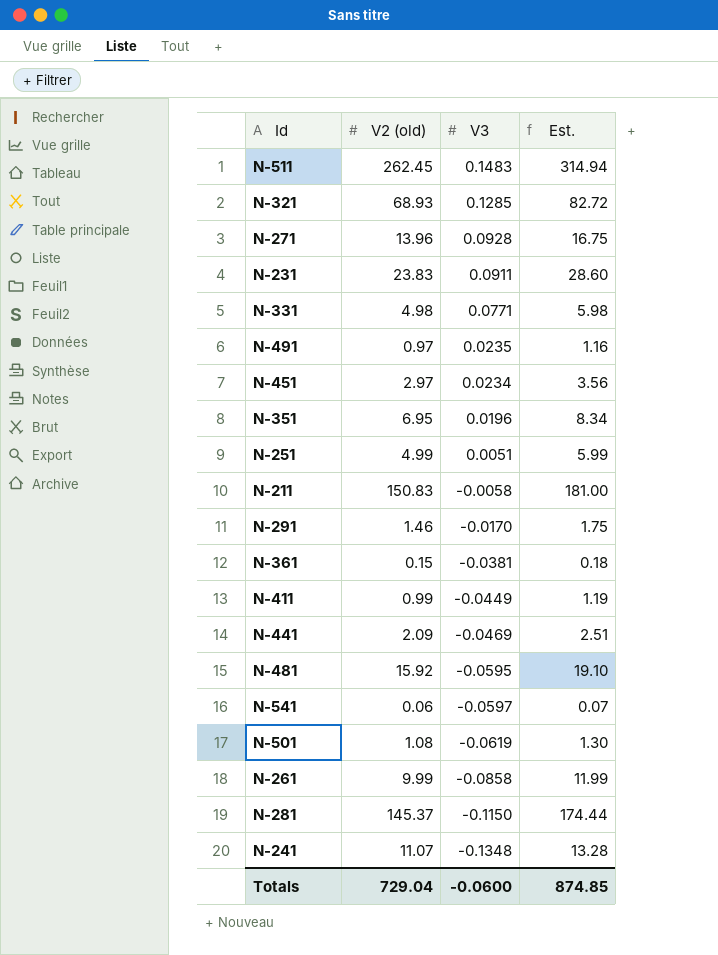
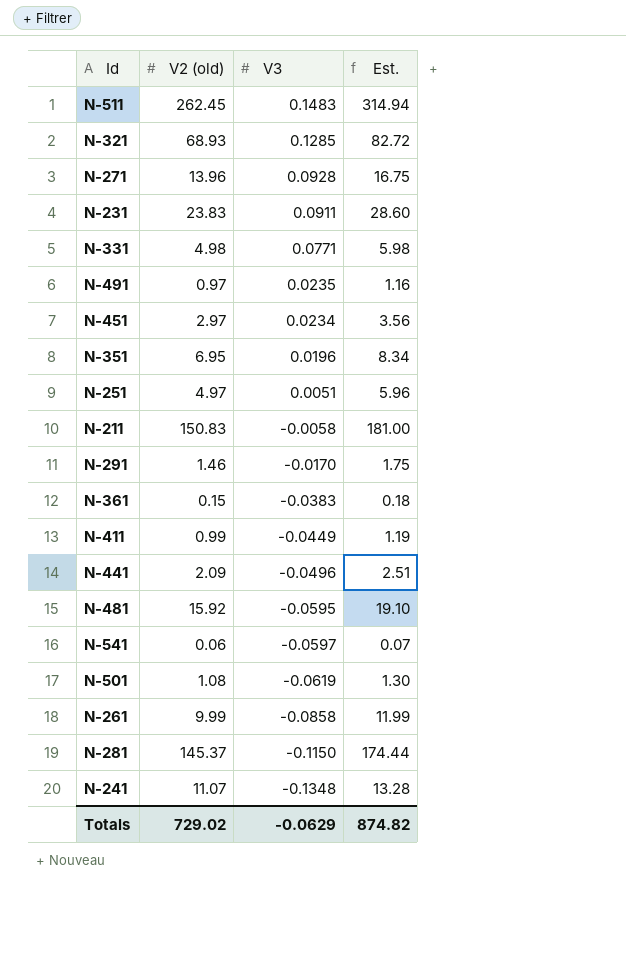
N-251 | V2 (old): 4.99 -> 4.97
N-251 | Est.: 5.99 -> 5.96
N-361 | V3: -0.0381 -> -0.0383
N-441 | V3: -0.0469 -> -0.0496
Totals | V2 (old): 729.04 -> 729.02
Totals | V3: -0.0600 -> -0.0629
Totals | Est.: 874.85 -> 874.82

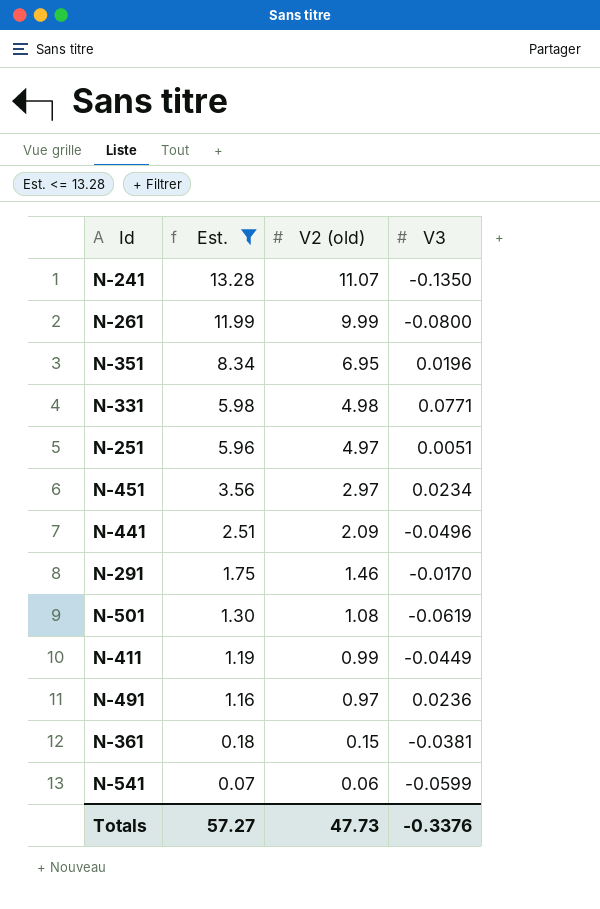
filter: none -> Est. <= 13.28
row order: V3 descending -> Est. descending
column Est. | position: 4 -> 2
N-241 | V3: -0.1348 -> -0.1350
N-261 | V3: -0.0858 -> -0.0800
N-491 | V3: 0.0235 -> 0.0236
N-361 | V3: -0.0383 -> -0.0381
N-541 | V3: -0.0597 -> -0.0599
Totals | Est.: 874.82 -> 57.27
Totals | V2 (old): 729.02 -> 47.73
Totals | V3: -0.0629 -> -0.3376

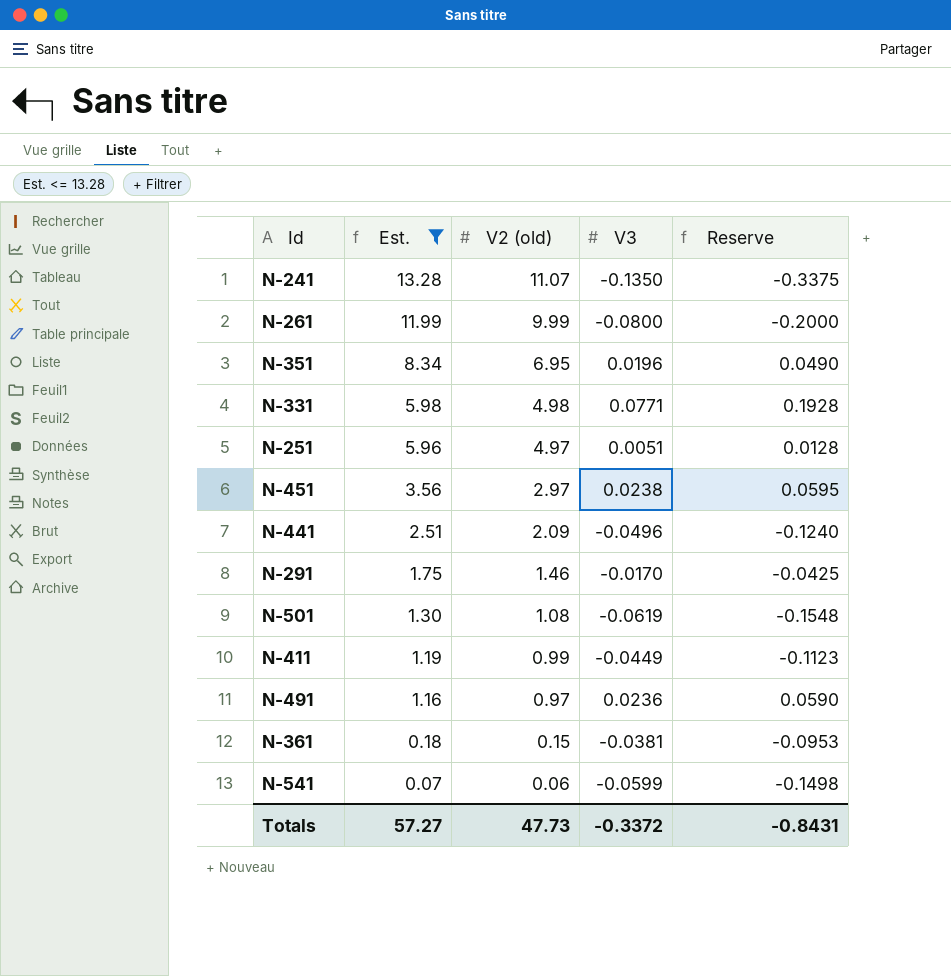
column Reserve | formula: none -> [V3] * 2.5
N-451 | V3: 0.0234 -> 0.0238
Totals | V3: -0.3376 -> -0.3372

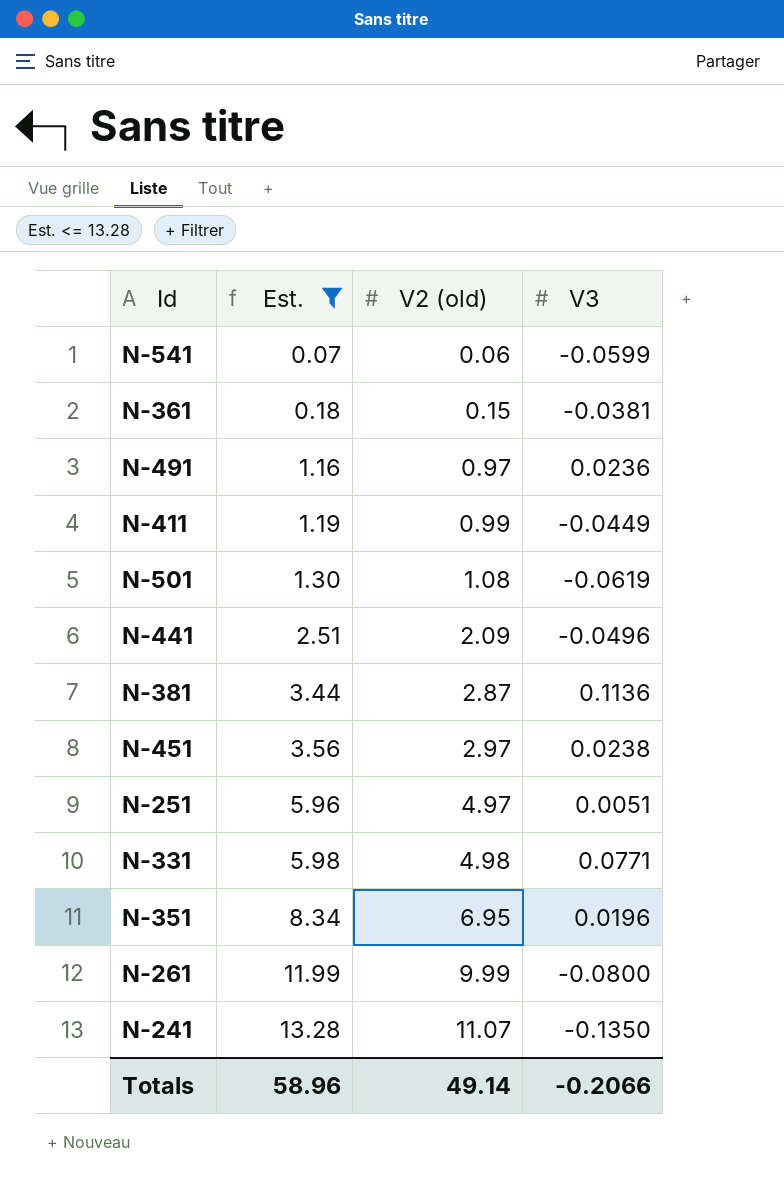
row order: Est. descending -> Est. ascending
column Reserve | formula: [V3] * 2.5 -> none
row N-291: 1.75 | 1.46 | -0.0170 | -0.0425 -> none
row N-381: none -> 3.44 | 2.87 | 0.1136
Totals | Est.: 57.27 -> 58.96
Totals | V2 (old): 47.73 -> 49.14
Totals | V3: -0.3372 -> -0.2066

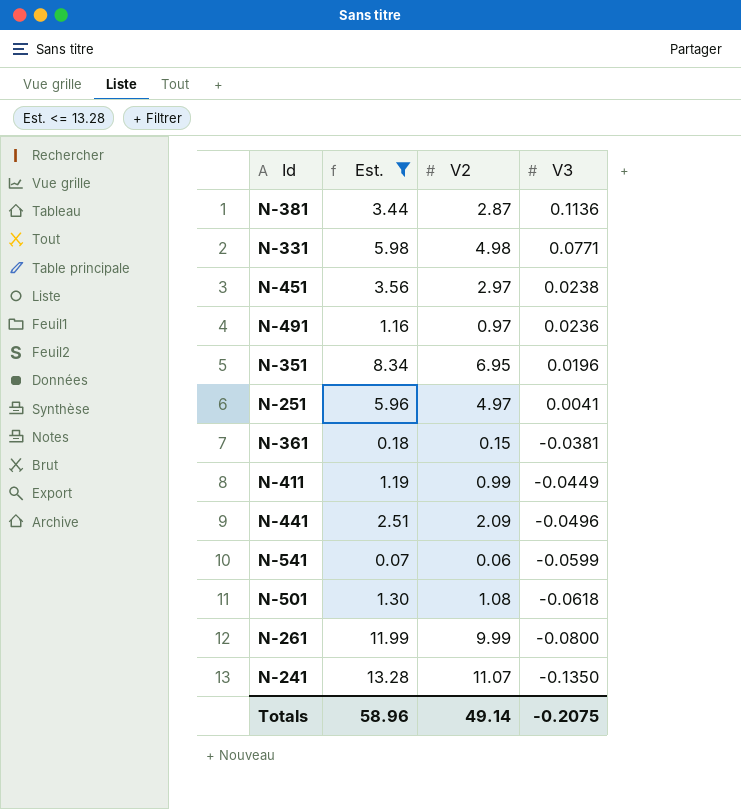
row order: Est. ascending -> V3 descending
column name: V2 (old) -> V2
N-251 | V3: 0.0051 -> 0.0041
N-501 | V3: -0.0619 -> -0.0618
Totals | V3: -0.2066 -> -0.2075

